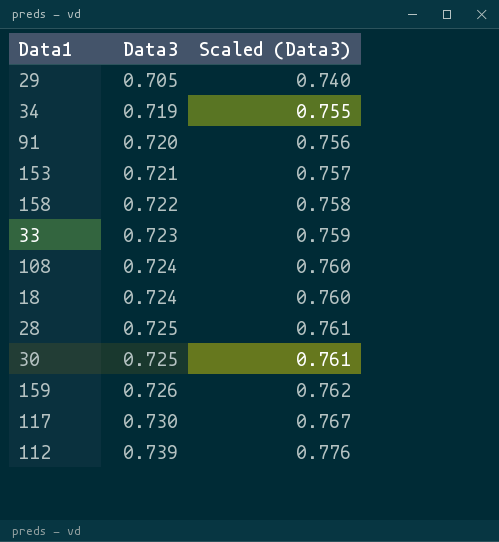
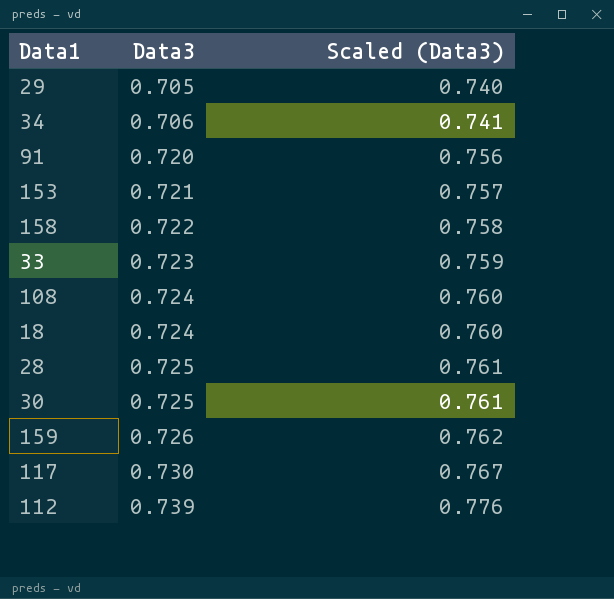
34 | Data3: 0.719 -> 0.706
34 | Scaled (Data3): 0.755 -> 0.741

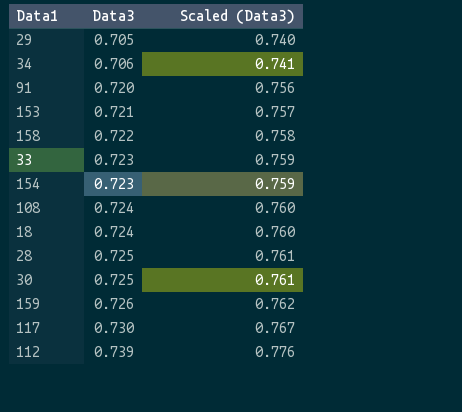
row 154: none -> 0.723 | 0.759

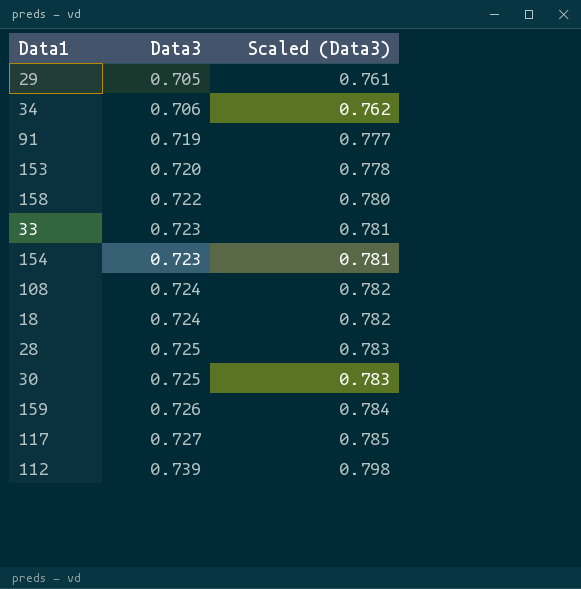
column Scaled (Data3) | formula: [Data3] * 1.05 -> [Data3] * 1.08
91 | Data3: 0.720 -> 0.719
153 | Data3: 0.721 -> 0.720
117 | Data3: 0.730 -> 0.727

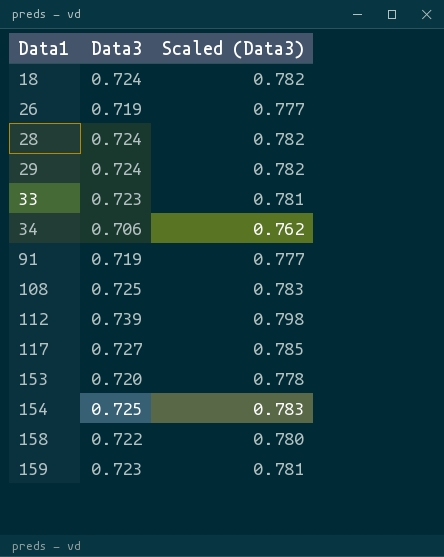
row order: Data3 ascending -> Data1 ascending
row 30: 0.725 | 0.783 -> none
row 26: none -> 0.719 | 0.777
28 | Data3: 0.725 -> 0.724
28 | Scaled (Data3): 0.783 -> 0.782
29 | Data3: 0.705 -> 0.724
29 | Scaled (Data3): 0.761 -> 0.782
108 | Data3: 0.724 -> 0.725
108 | Scaled (Data3): 0.782 -> 0.783
154 | Data3: 0.723 -> 0.725
154 | Scaled (Data3): 0.781 -> 0.783
159 | Data3: 0.726 -> 0.723
159 | Scaled (Data3): 0.784 -> 0.781

